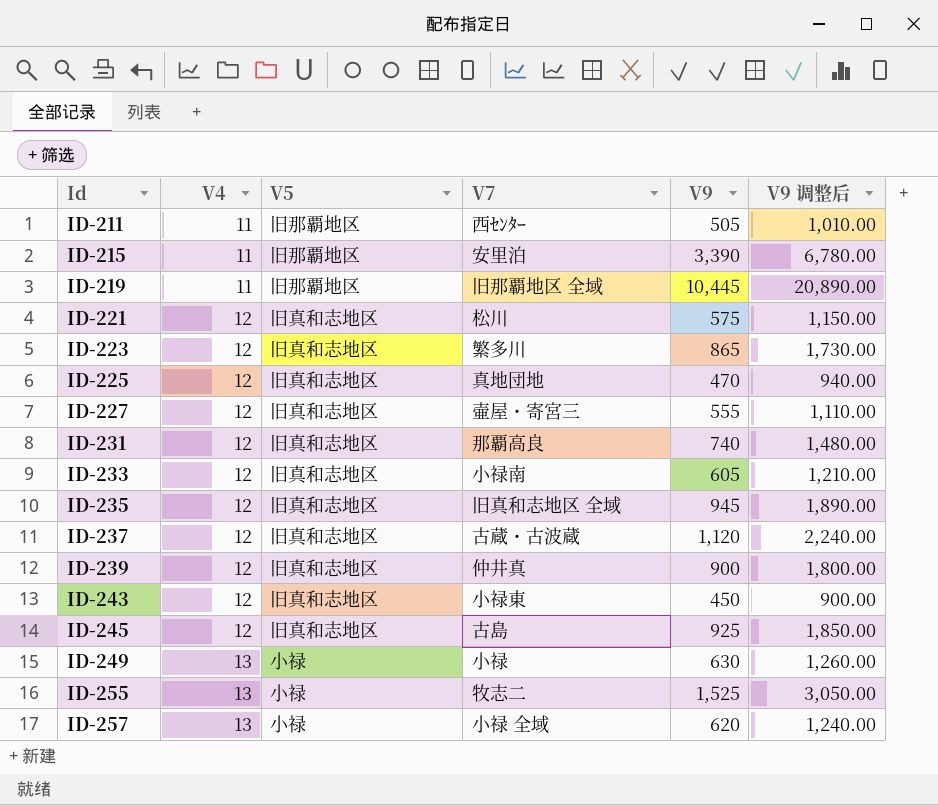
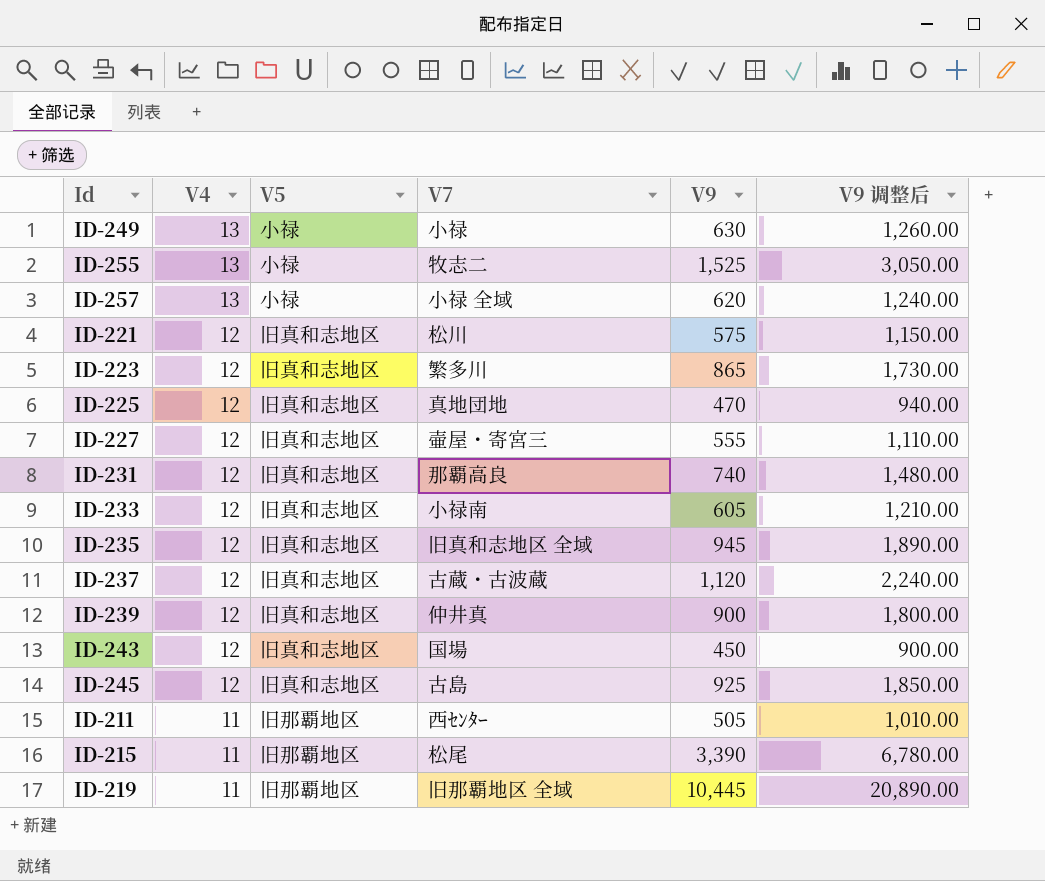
row order: Id ascending -> V4 descending
ID-243 | V7: 小禄東 -> 国場
ID-215 | V7: 安里泊 -> 松尾

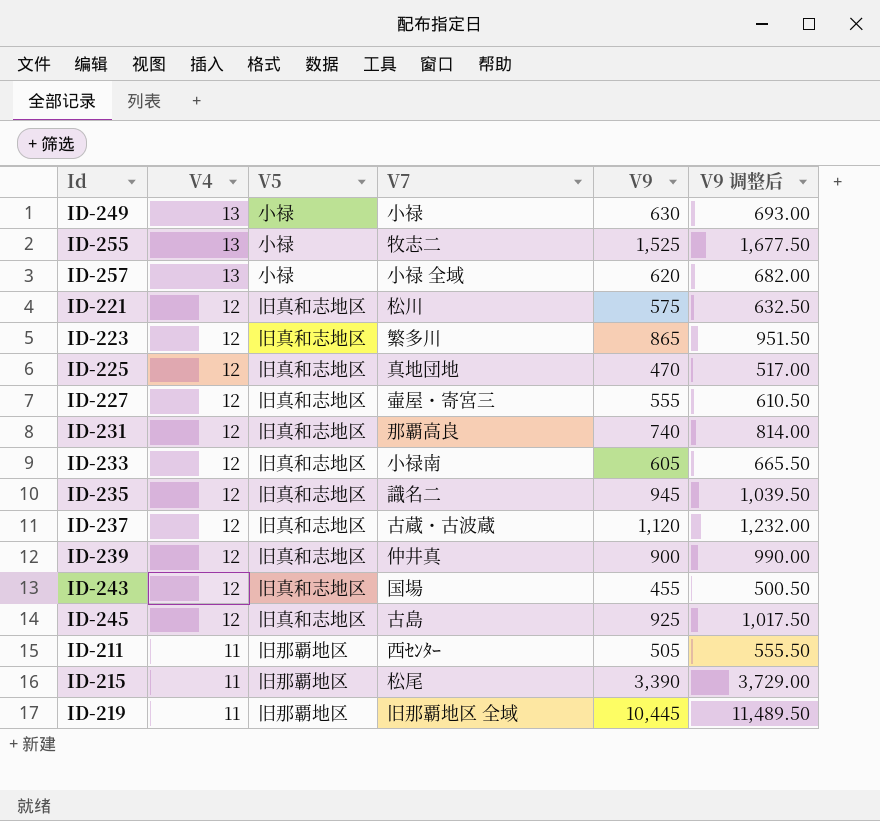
column V9 调整后 | formula: [V9] * 2 -> [V9] * 1.1
ID-235 | V7: 旧真和志地区 全域 -> 識名二
ID-243 | V9: 450 -> 455

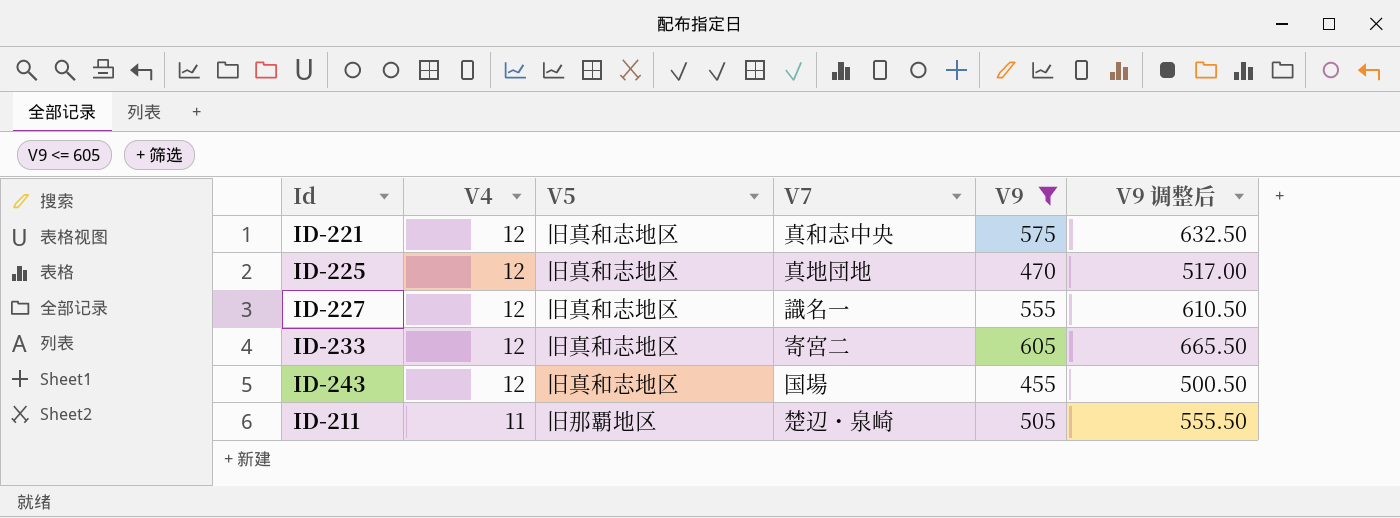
filter: none -> V9 <= 605
ID-221 | V7: 松川 -> 真和志中央
ID-227 | V7: 壷屋・寄宮三 -> 識名一
ID-233 | V7: 小禄南 -> 寄宮二
ID-211 | V7: 西ｾﾝﾀｰ -> 楚辺・泉崎

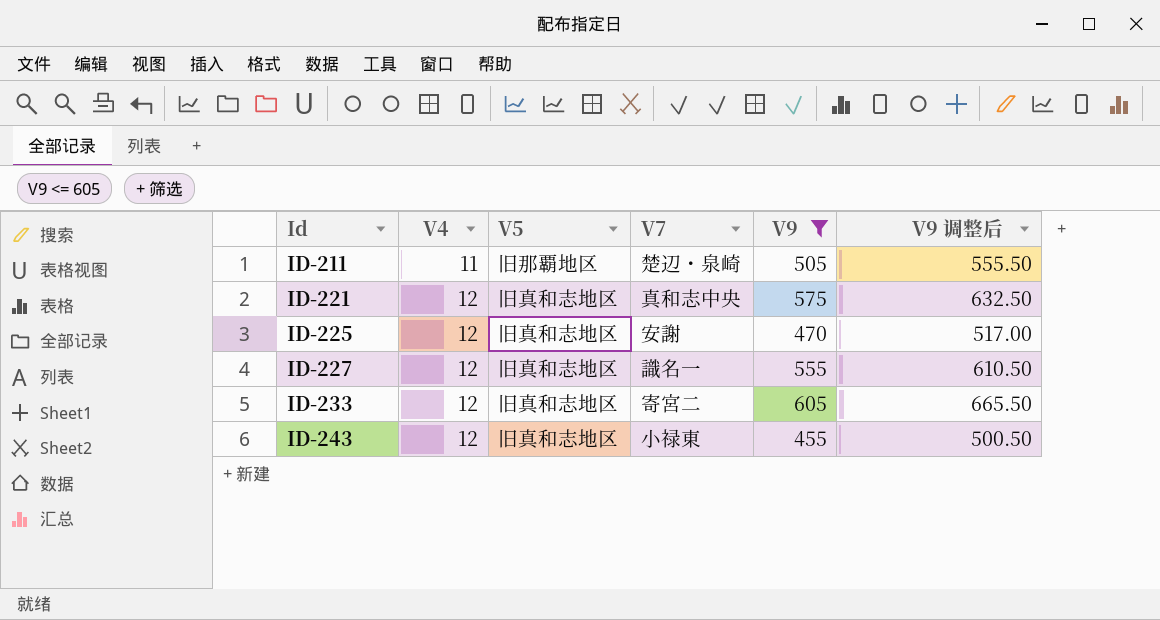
row order: V4 descending -> Id ascending
ID-225 | V7: 真地団地 -> 安謝
ID-243 | V7: 国場 -> 小禄東

